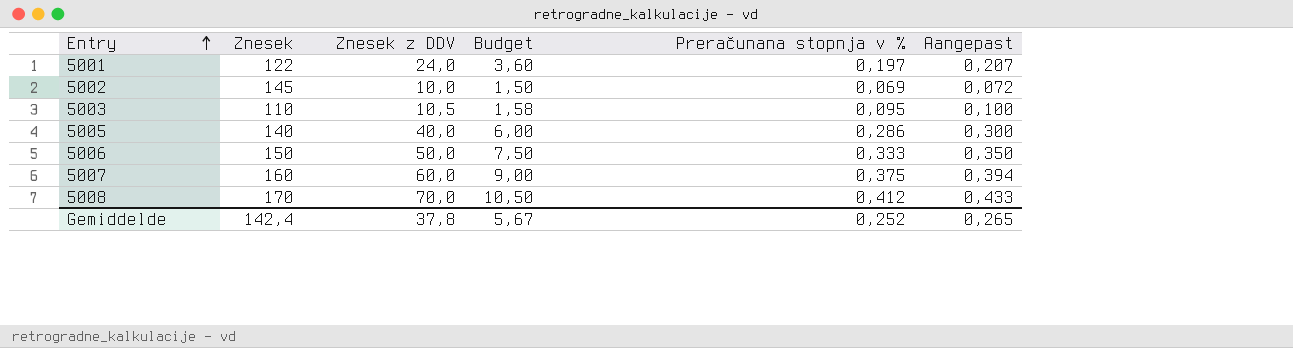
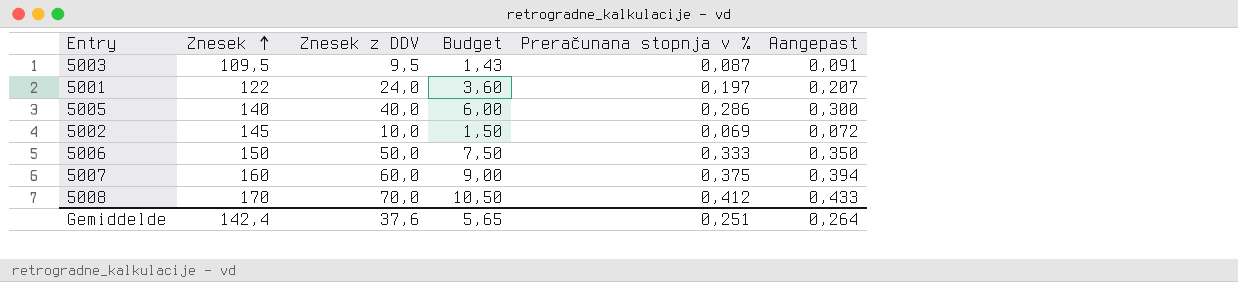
row order: Entry ascending -> Znesek ascending
5003 | Znesek: 110 -> 109,5
5003 | Znesek z DDV: 10,5 -> 9,5
5003 | Budget: 1,58 -> 1,43
5003 | Preračunana stopnja v %: 0,095 -> 0,087
5003 | Aangepast: 0,100 -> 0,091
Gemiddelde | Znesek z DDV: 37,8 -> 37,6
Gemiddelde | Budget: 5,67 -> 5,65
Gemiddelde | Preračunana stopnja v %: 0,252 -> 0,251
Gemiddelde | Aangepast: 0,265 -> 0,264

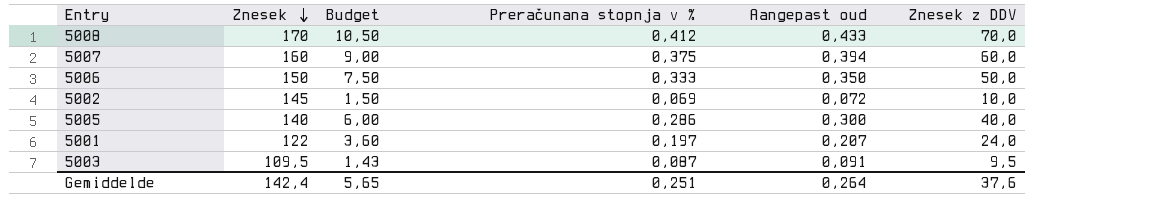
row order: Znesek ascending -> Znesek descending
column name: Aangepast -> Aangepast oud
column Znesek z DDV | position: 3 -> 6

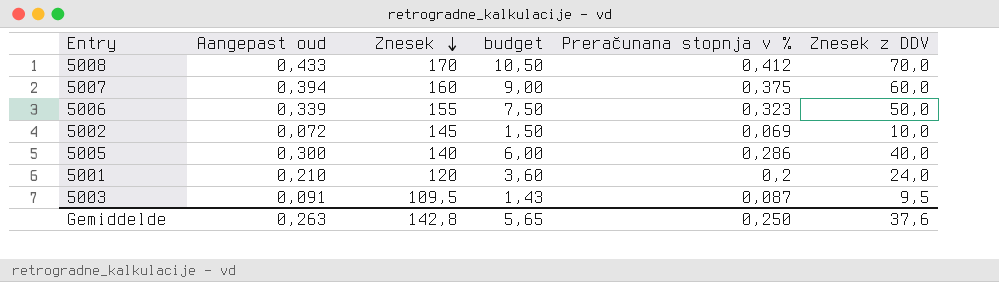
column Aangepast oud | position: 5 -> 2
column name: Budget -> budget
5006 | Aangepast oud: 0,350 -> 0,339
5006 | Znesek: 150 -> 155
5006 | Preračunana stopnja v %: 0,333 -> 0,323
5001 | Aangepast oud: 0,207 -> 0,210
5001 | Znesek: 122 -> 120
5001 | Preračunana stopnja v %: 0,197 -> 0,2
Gemiddelde | Aangepast oud: 0,264 -> 0,263
Gemiddelde | Znesek: 142,4 -> 142,8
Gemiddelde | Preračunana stopnja v %: 0,251 -> 0,250

